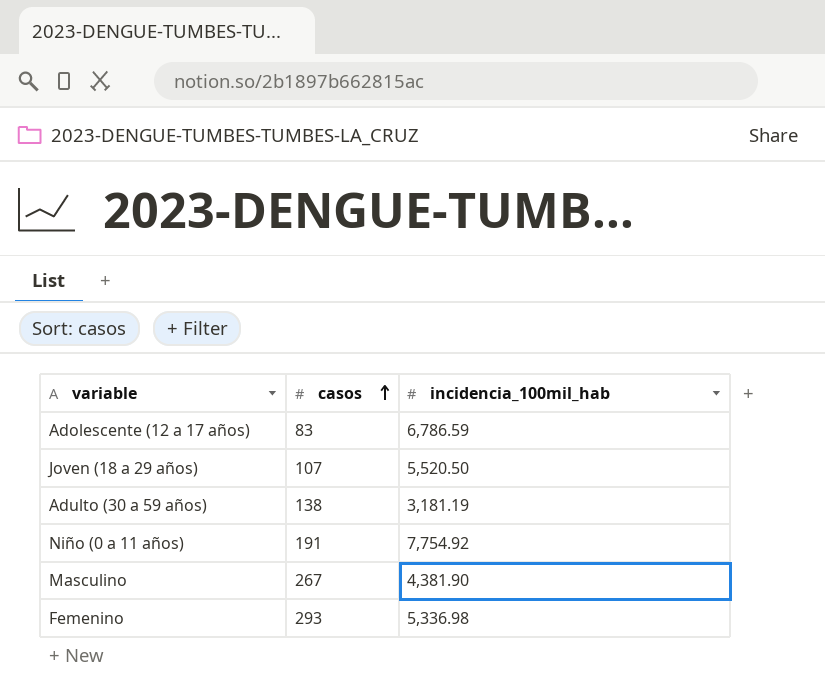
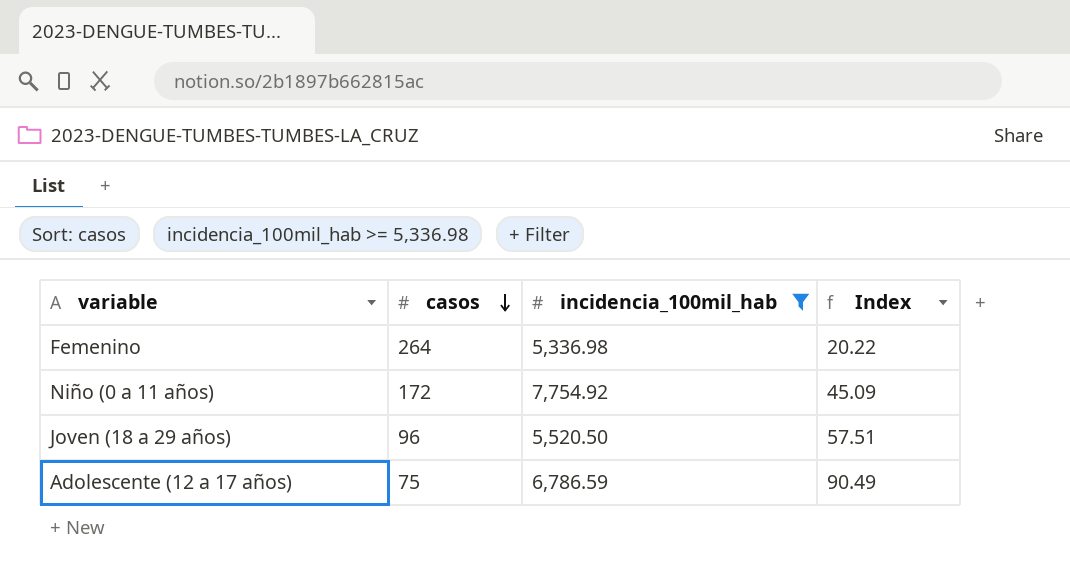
filter: none -> incidencia_100mil_hab >= 5,336.98
row order: casos ascending -> casos descending
column Index | formula: none -> [incidencia_100mil_hab] / [casos]
Femenino | casos: 293 -> 264
Niño (0 a 11 años) | casos: 191 -> 172
Joven (18 a 29 años) | casos: 107 -> 96
Adolescente (12 a 17 años) | casos: 83 -> 75

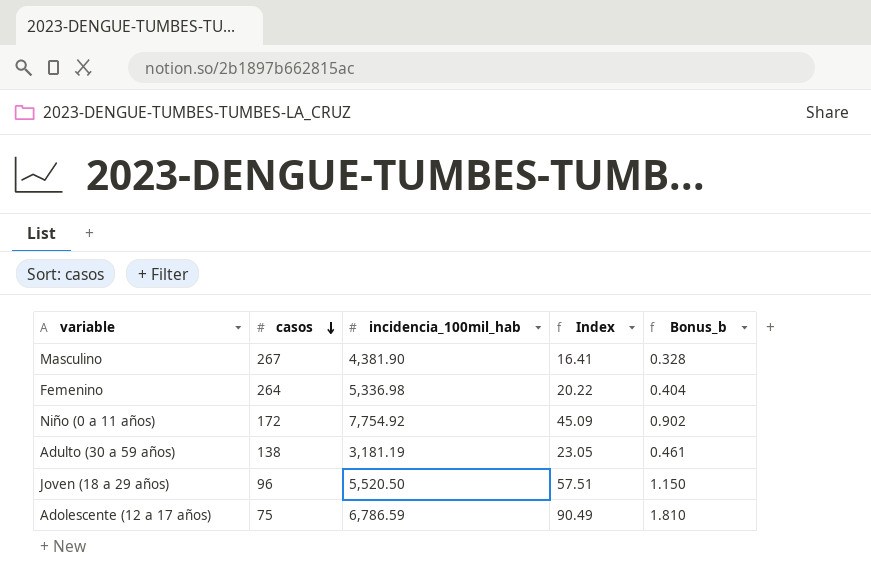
filter: incidencia_100mil_hab >= 5,336.98 -> none
column Bonus_b | formula: none -> [Index] * 0.02

